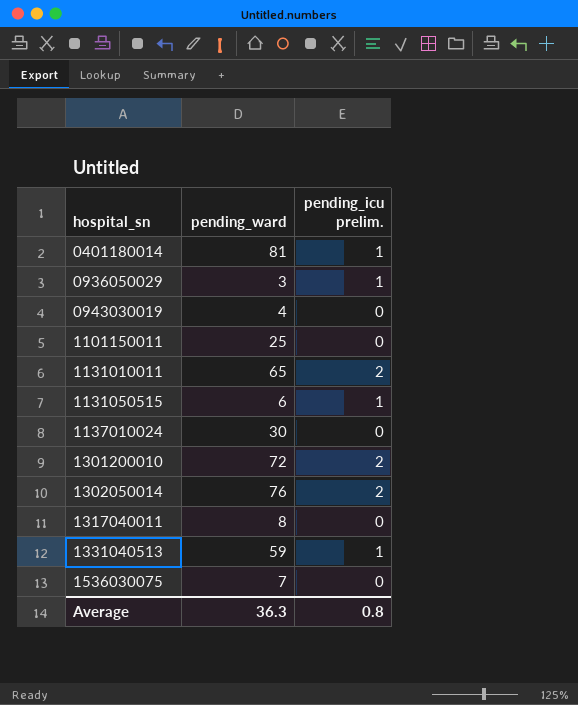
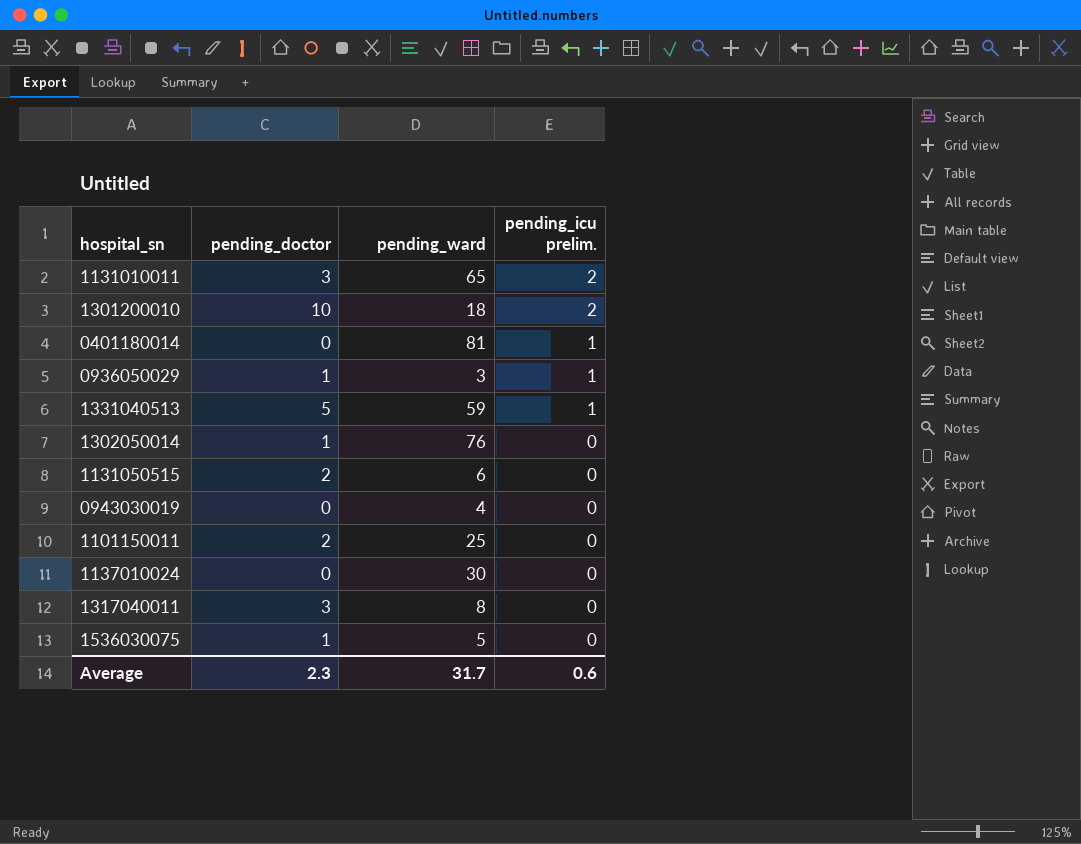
row order: hospital_sn ascending -> pending_icu prelim. descending
column pending_doctor | position: none -> 2
1301200010 | pending_ward: 72 -> 18
1302050014 | pending_icu prelim.: 2 -> 0
1131050515 | pending_icu prelim.: 1 -> 0
1536030075 | pending_ward: 7 -> 5
Average | pending_ward: 36.3 -> 31.7
Average | pending_icu prelim.: 0.8 -> 0.6

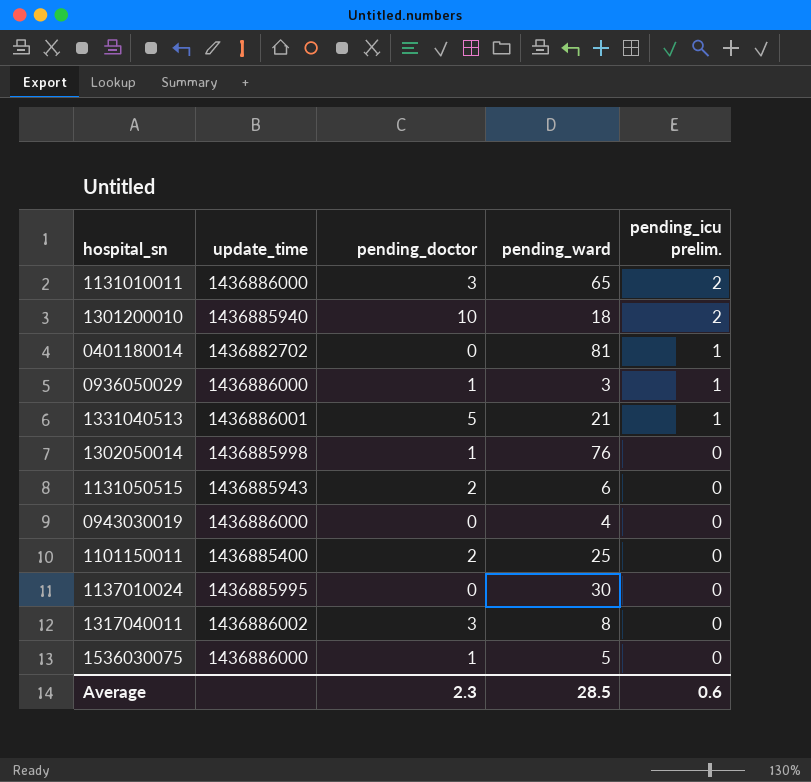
column update_time | position: none -> 2
1331040513 | pending_ward: 59 -> 21
Average | pending_ward: 31.7 -> 28.5

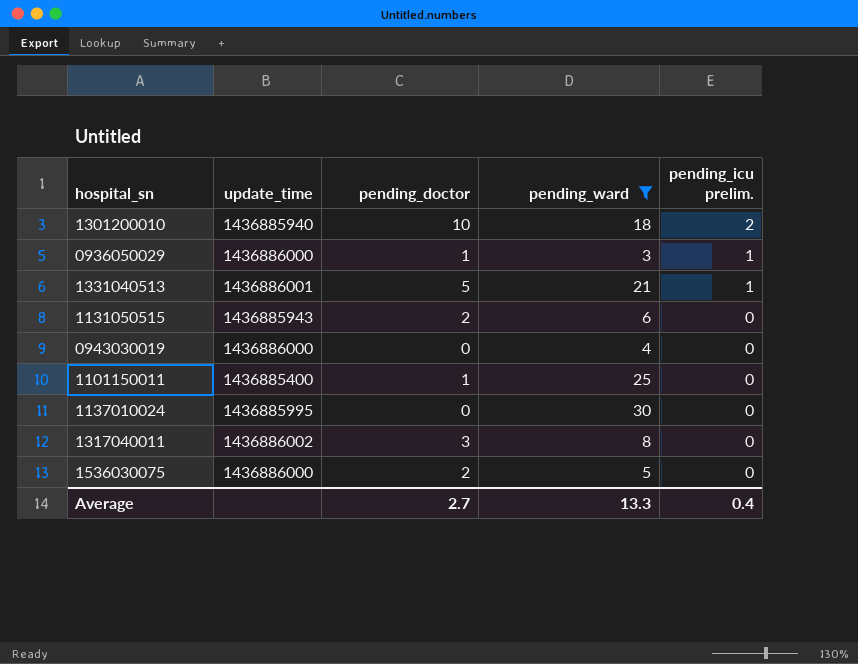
filter: none -> pending_ward <= 30
1101150011 | pending_doctor: 2 -> 1
1536030075 | pending_doctor: 1 -> 2
Average | pending_doctor: 2.3 -> 2.7
Average | pending_ward: 28.5 -> 13.3
Average | pending_icu prelim.: 0.6 -> 0.4

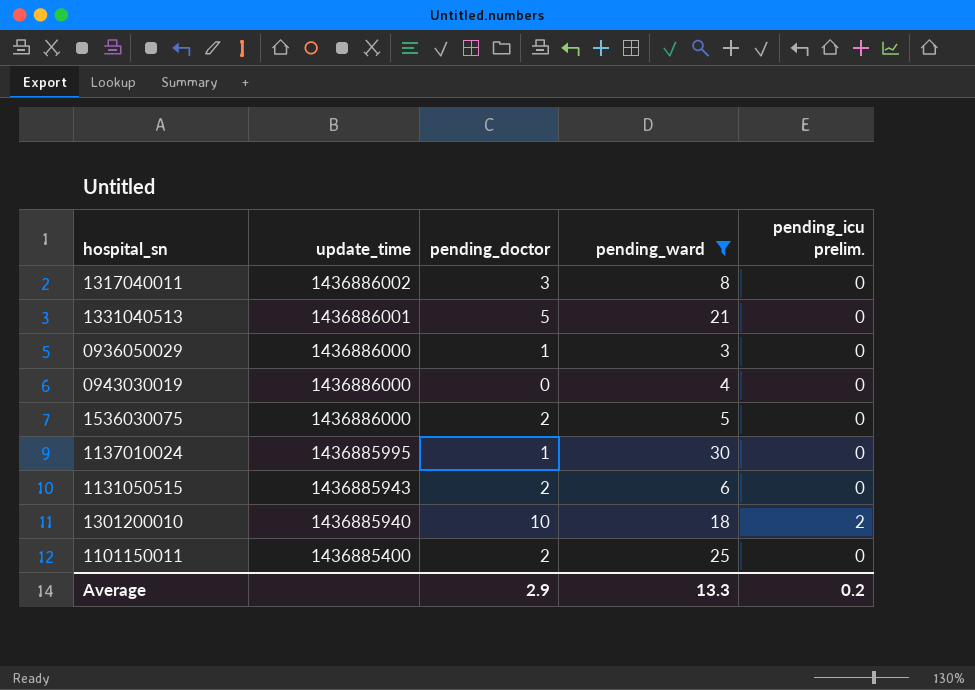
row order: pending_icu prelim. descending -> update_time descending
1331040513 | pending_icu prelim.: 1 -> 0
0936050029 | pending_icu prelim.: 1 -> 0
1137010024 | pending_doctor: 0 -> 1
1101150011 | pending_doctor: 1 -> 2
Average | pending_doctor: 2.7 -> 2.9
Average | pending_icu prelim.: 0.4 -> 0.2

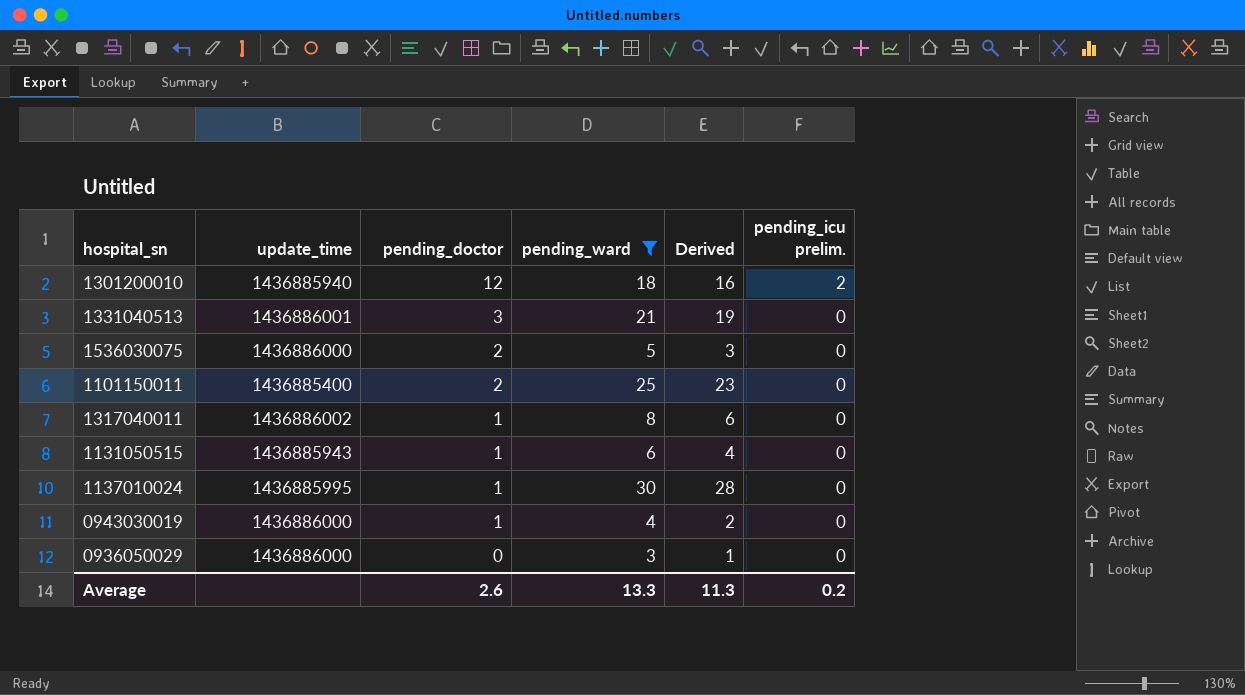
row order: update_time descending -> pending_doctor descending
column Derived | formula: none -> [pending_ward] - 2
1301200010 | pending_doctor: 10 -> 12
1331040513 | pending_doctor: 5 -> 3
1317040011 | pending_doctor: 3 -> 1
1131050515 | pending_doctor: 2 -> 1
0943030019 | pending_doctor: 0 -> 1
0936050029 | pending_doctor: 1 -> 0
Average | pending_doctor: 2.9 -> 2.6

